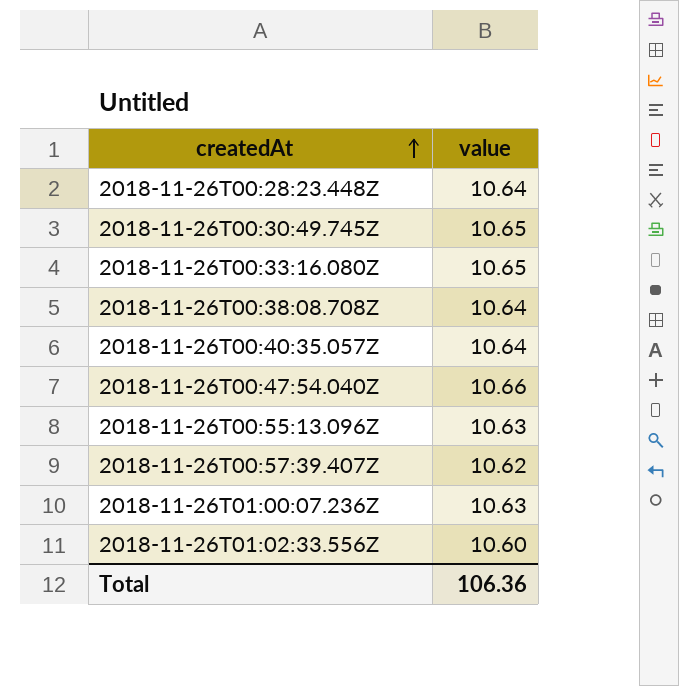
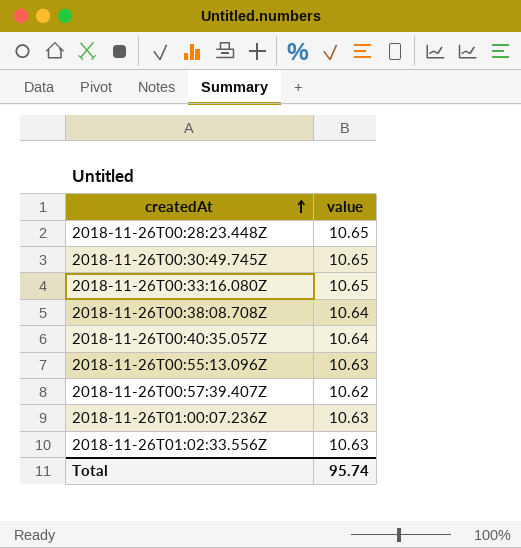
row 2018-11-26T00:47:54.040Z: 10.66 -> none
2018-11-26T00:28:23.448Z | value: 10.64 -> 10.65
2018-11-26T01:02:33.556Z | value: 10.60 -> 10.63
Total | value: 106.36 -> 95.74

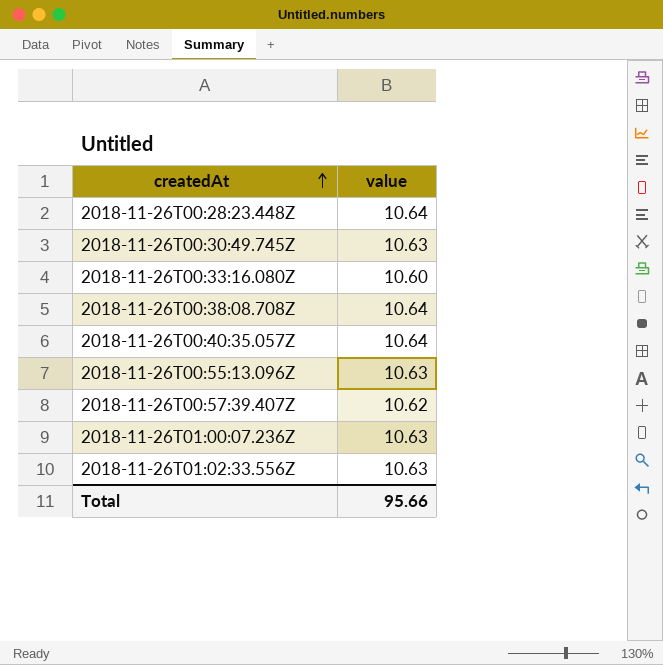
2018-11-26T00:28:23.448Z | value: 10.65 -> 10.64
2018-11-26T00:30:49.745Z | value: 10.65 -> 10.63
2018-11-26T00:33:16.080Z | value: 10.65 -> 10.60
Total | value: 95.74 -> 95.66

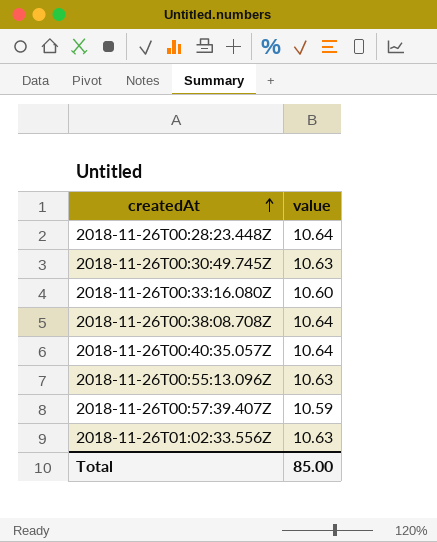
row 2018-11-26T01:00:07.236Z: 10.63 -> none
2018-11-26T00:57:39.407Z | value: 10.62 -> 10.59
Total | value: 95.66 -> 85.00

